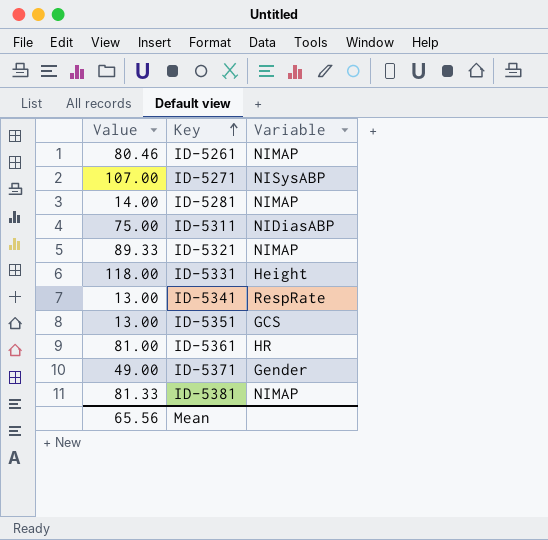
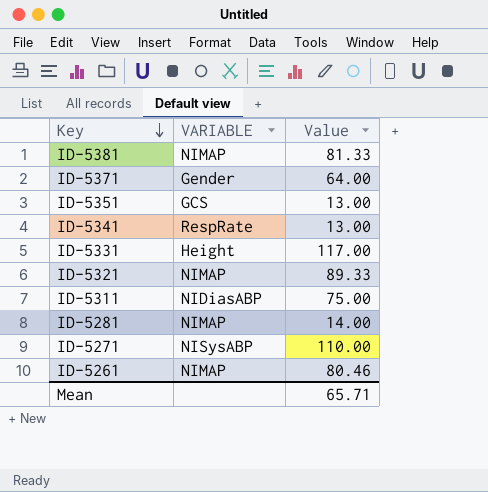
row order: Key ascending -> Key descending
column name: Variable -> VARIABLE
column Value | position: 1 -> 3
row ID-5361: 81.00 | HR -> none
ID-5371 | Value: 49.00 -> 64.00
ID-5331 | Value: 118.00 -> 117.00
ID-5271 | Value: 107.00 -> 110.00
Mean | Value: 65.56 -> 65.71

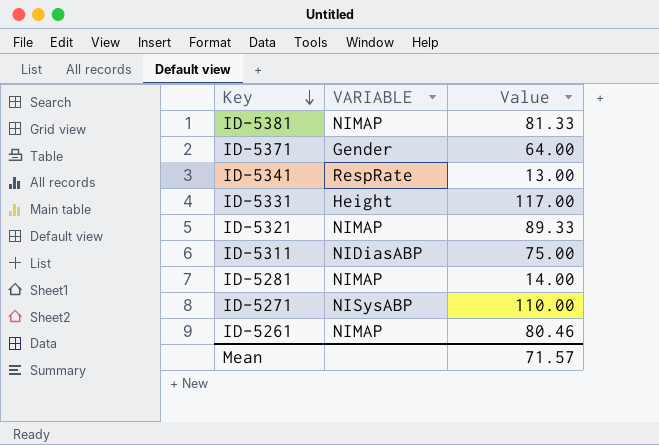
row ID-5351: GCS | 13.00 -> none
Mean | Value: 65.71 -> 71.57

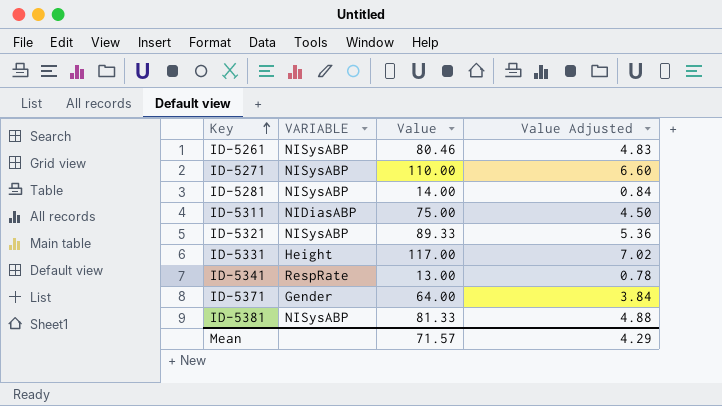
row order: Key descending -> Key ascending
column Value Adjusted | formula: none -> [Value] * 0.06
ID-5261 | VARIABLE: NIMAP -> NISysABP
ID-5281 | VARIABLE: NIMAP -> NISysABP
ID-5321 | VARIABLE: NIMAP -> NISysABP
ID-5381 | VARIABLE: NIMAP -> NISysABP

